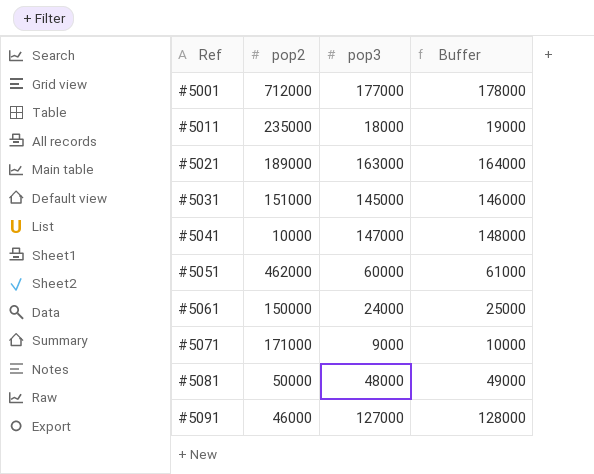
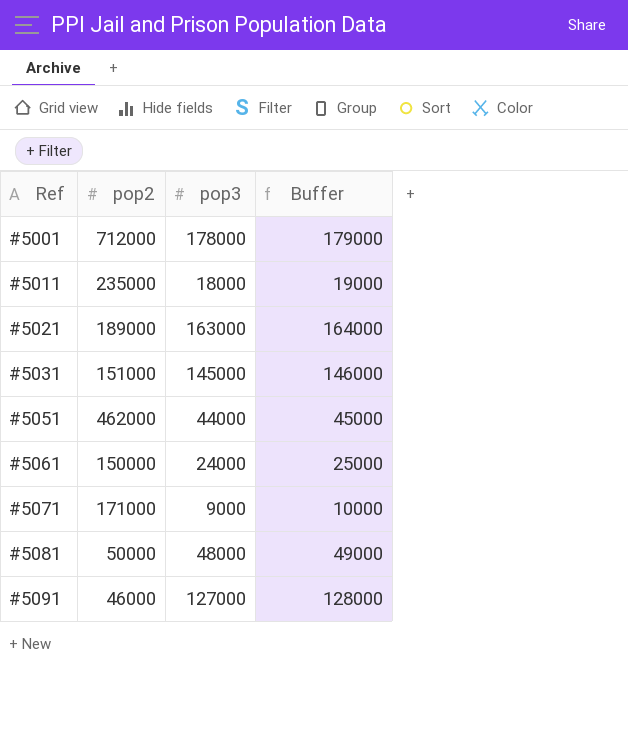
row #5041: 10000 | 147000 | 148000 -> none
#5001 | pop3: 177000 -> 178000
#5001 | Buffer: 178000 -> 179000
#5051 | pop3: 60000 -> 44000
#5051 | Buffer: 61000 -> 45000

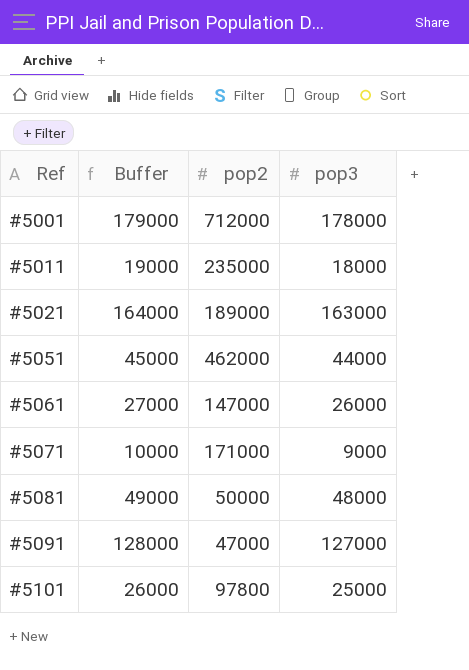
column Buffer | position: 4 -> 2
row #5031: 151000 | 145000 | 146000 -> none
#5061 | Buffer: 25000 -> 27000
#5061 | pop2: 150000 -> 147000
#5061 | pop3: 24000 -> 26000
#5091 | pop2: 46000 -> 47000
row #5101: none -> 26000 | 97800 | 25000

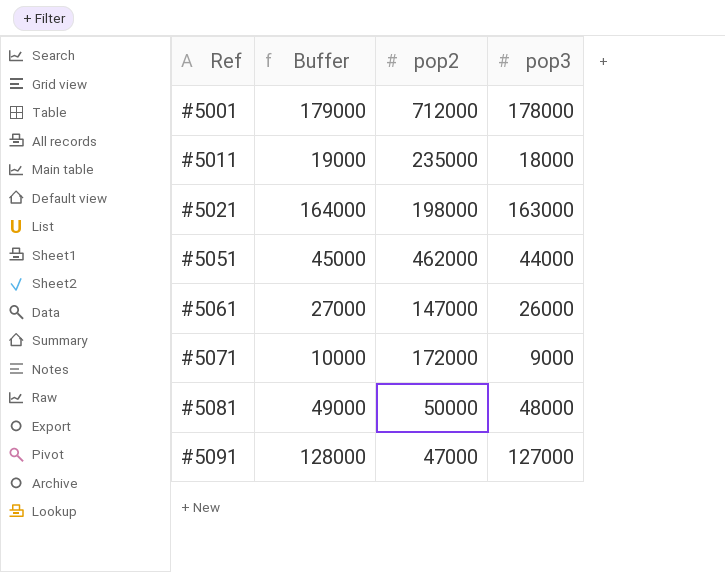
row #5101: 26000 | 97800 | 25000 -> none
#5021 | pop2: 189000 -> 198000
#5071 | pop2: 171000 -> 172000

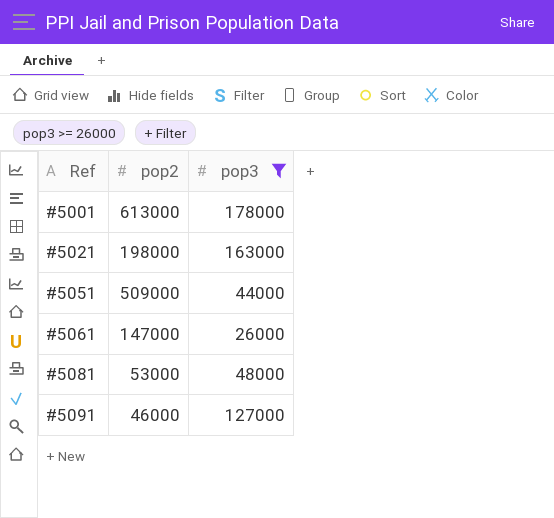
filter: none -> pop3 >= 26000
column Buffer | formula: [pop3] + 1000 -> none
#5001 | pop2: 712000 -> 613000
#5051 | pop2: 462000 -> 509000
#5081 | pop2: 50000 -> 53000
#5091 | pop2: 47000 -> 46000

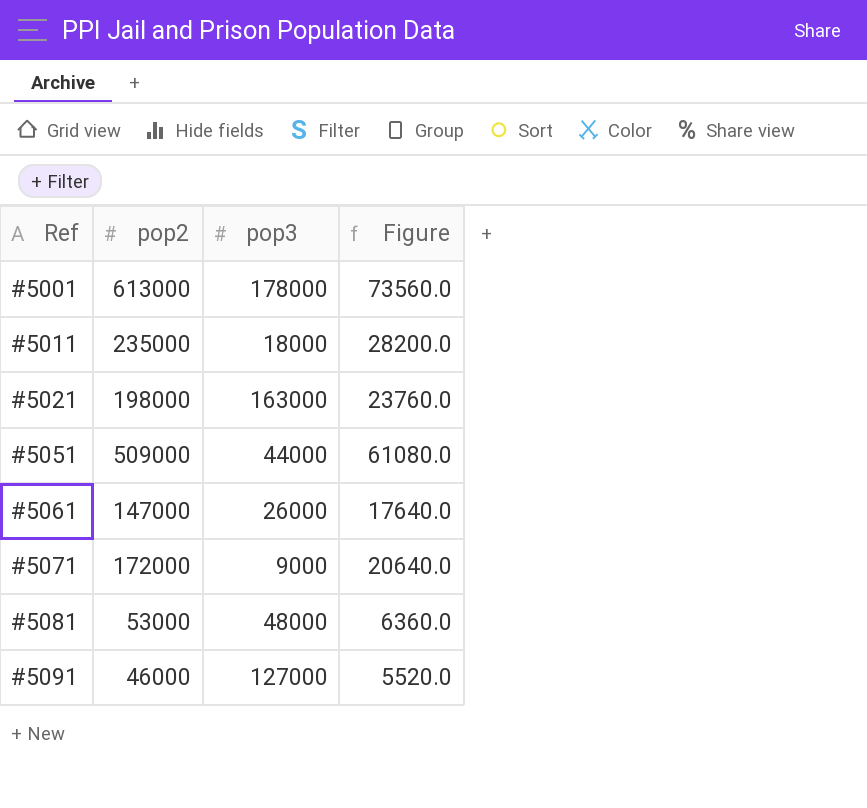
filter: pop3 >= 26000 -> none
column Figure | formula: none -> [pop2] * 0.12

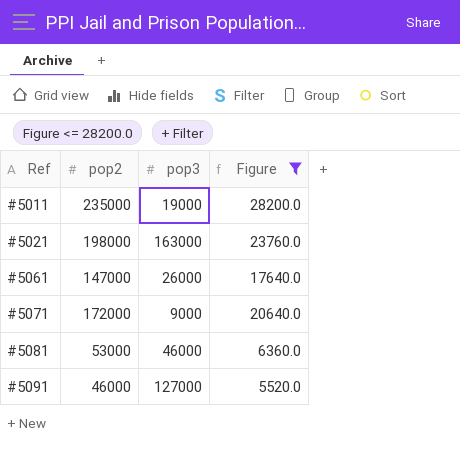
filter: none -> Figure <= 28200.0
#5011 | pop3: 18000 -> 19000
#5081 | pop3: 48000 -> 46000

